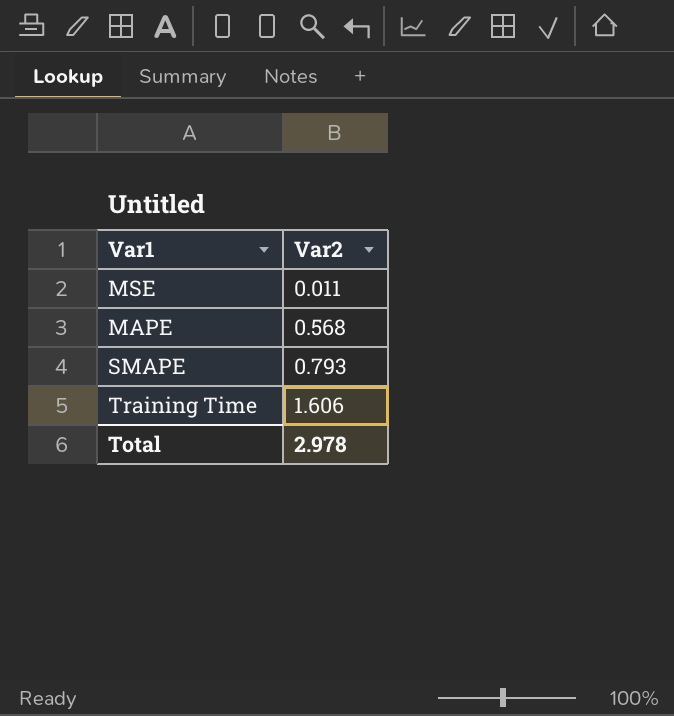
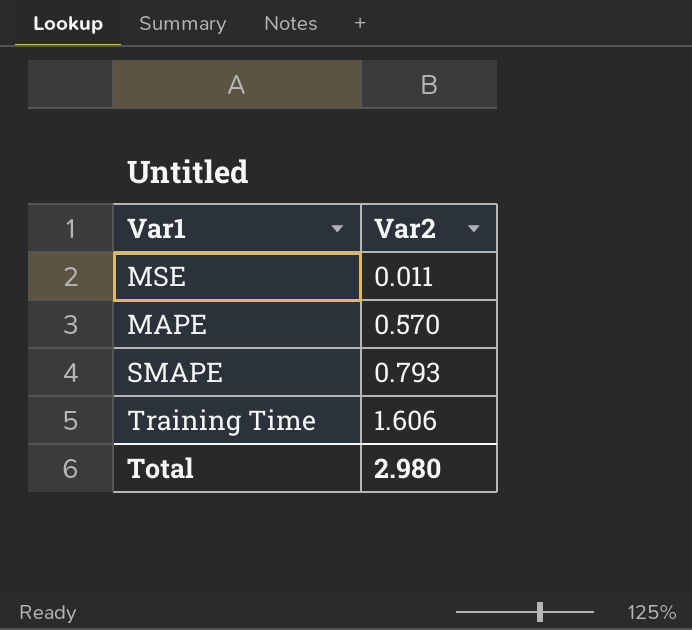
MAPE | Var2: 0.568 -> 0.570
Total | Var2: 2.978 -> 2.980

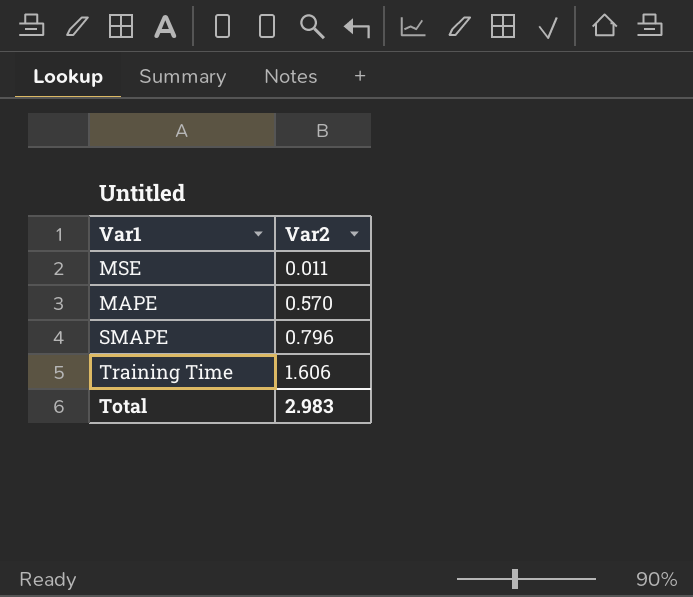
SMAPE | Var2: 0.793 -> 0.796
Total | Var2: 2.980 -> 2.983

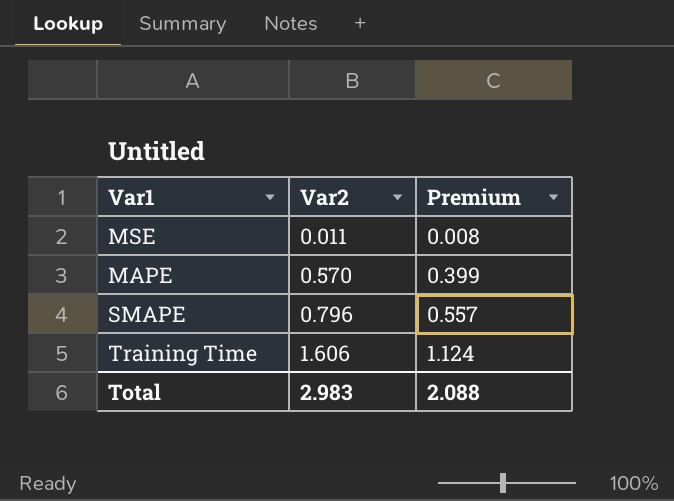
column Premium | formula: none -> [Var2] * 0.7

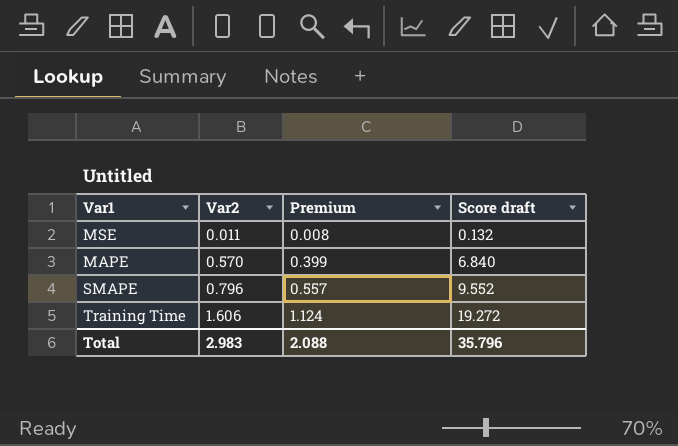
column Score draft | formula: none -> [Var2] * 12

